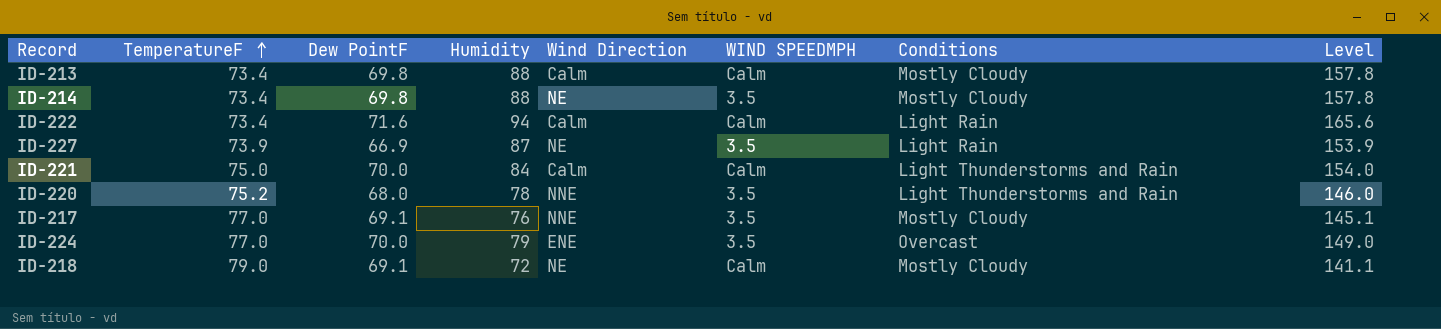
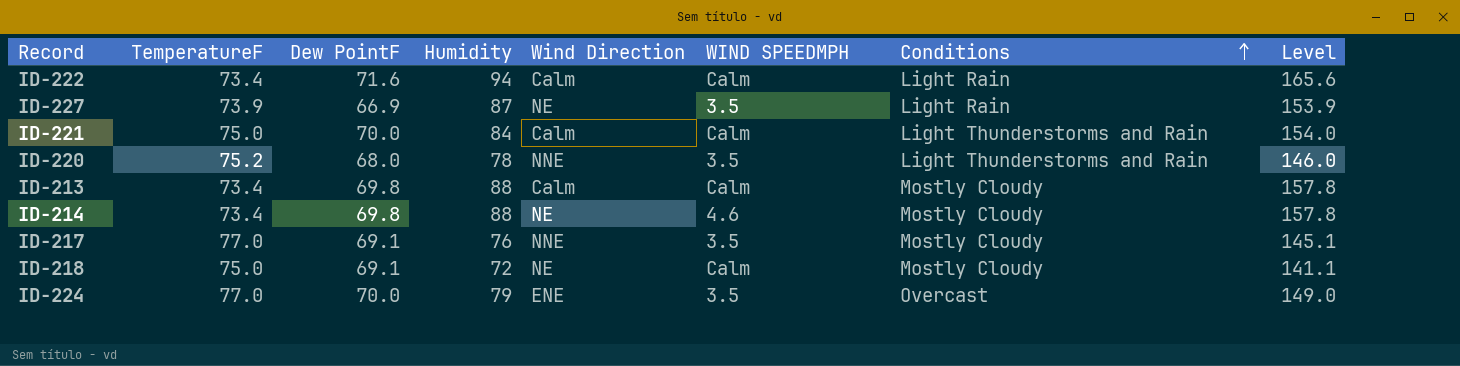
row order: TemperatureF ascending -> Conditions ascending
ID-214 | WIND SPEEDMPH: 3.5 -> 4.6
ID-218 | TemperatureF: 79.0 -> 75.0

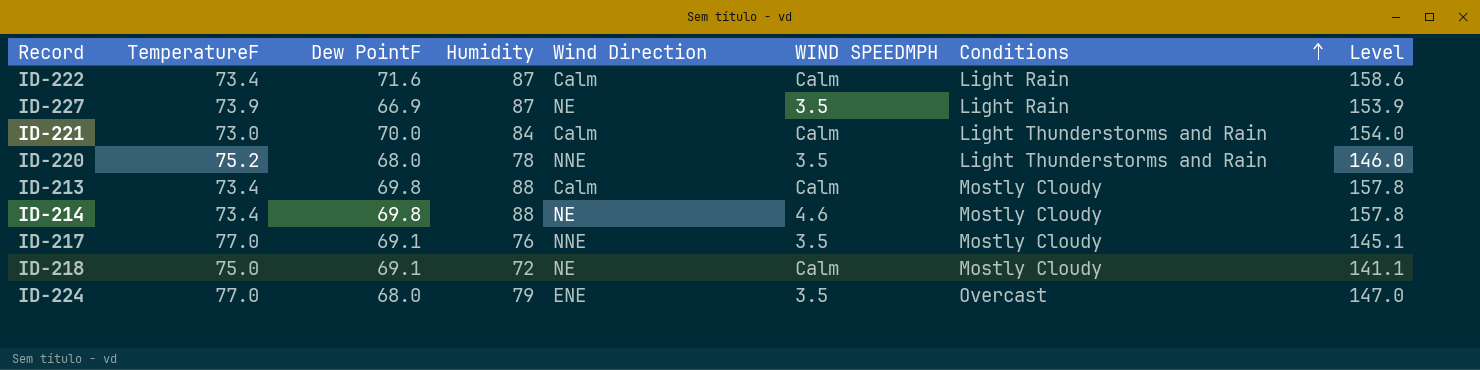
ID-222 | Humidity: 94 -> 87
ID-222 | Level: 165.6 -> 158.6
ID-221 | TemperatureF: 75.0 -> 73.0
ID-224 | Dew PointF: 70.0 -> 68.0
ID-224 | Level: 149.0 -> 147.0

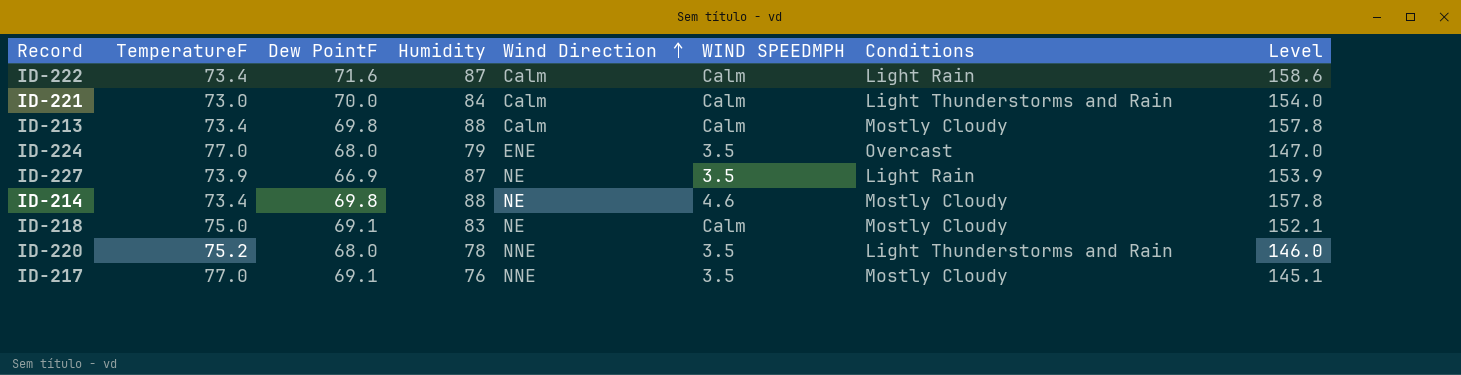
row order: Conditions ascending -> Wind Direction ascending
ID-218 | Humidity: 72 -> 83
ID-218 | Level: 141.1 -> 152.1

